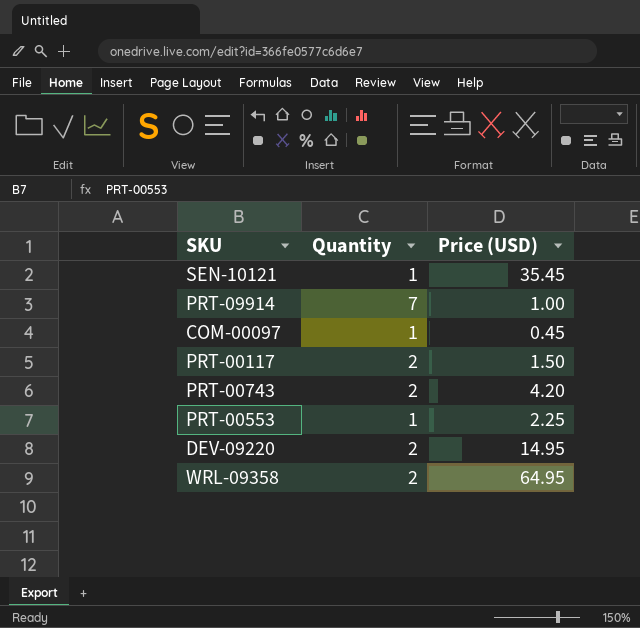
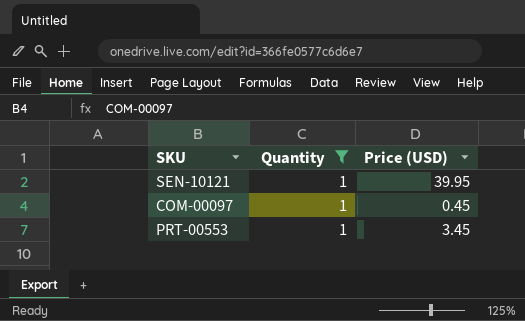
filter: none -> Quantity = 1
SEN-10121 | Price (USD): 35.45 -> 39.95
PRT-00553 | Price (USD): 2.25 -> 3.45

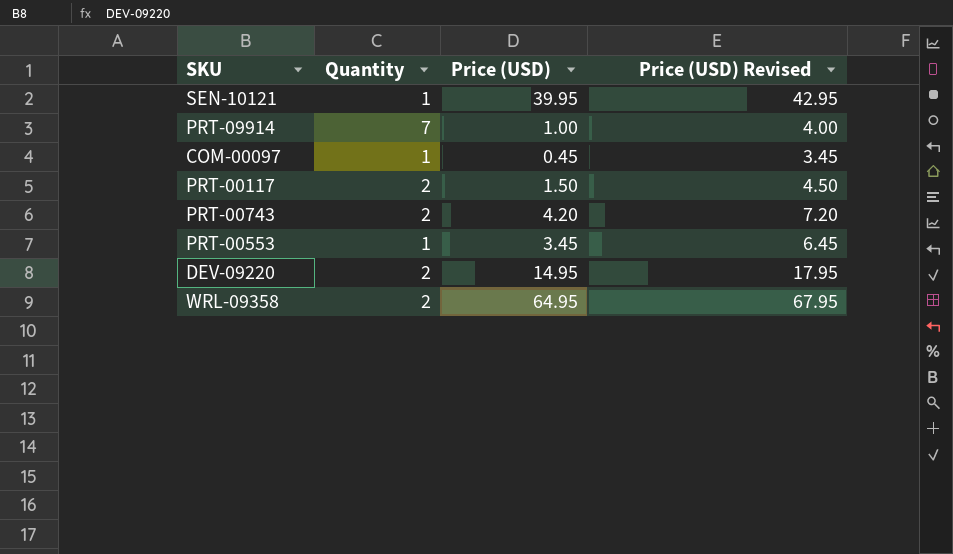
filter: Quantity = 1 -> none
column Price (USD) Revised | formula: none -> [Price (USD)] + 3

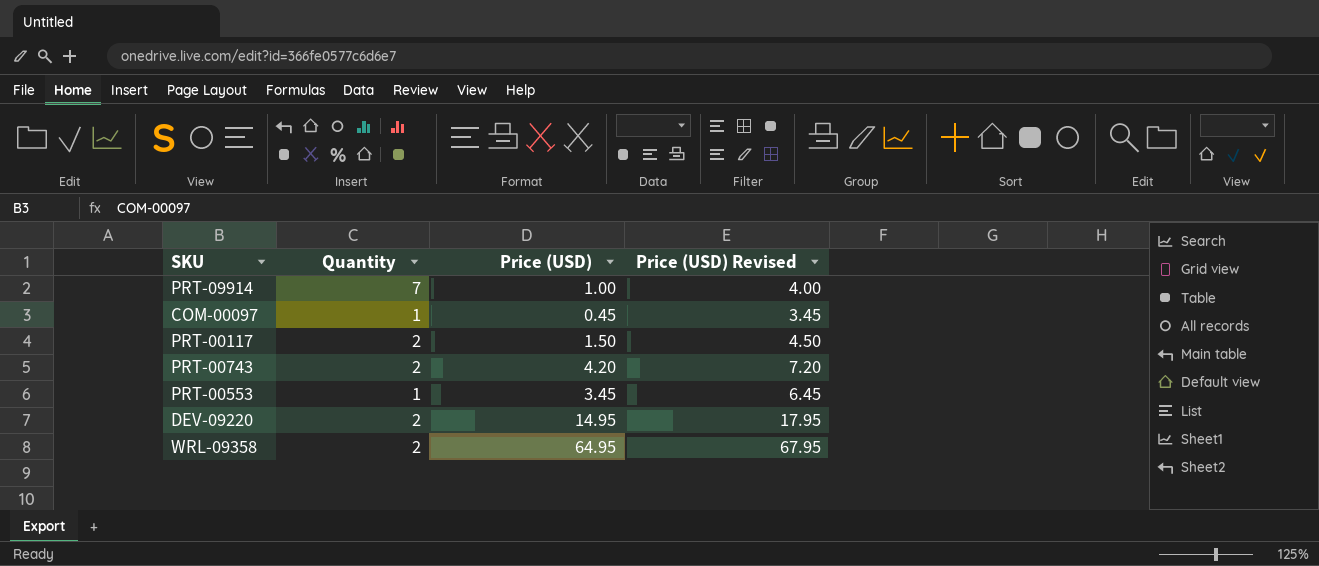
row SEN-10121: 1 | 39.95 | 42.95 -> none

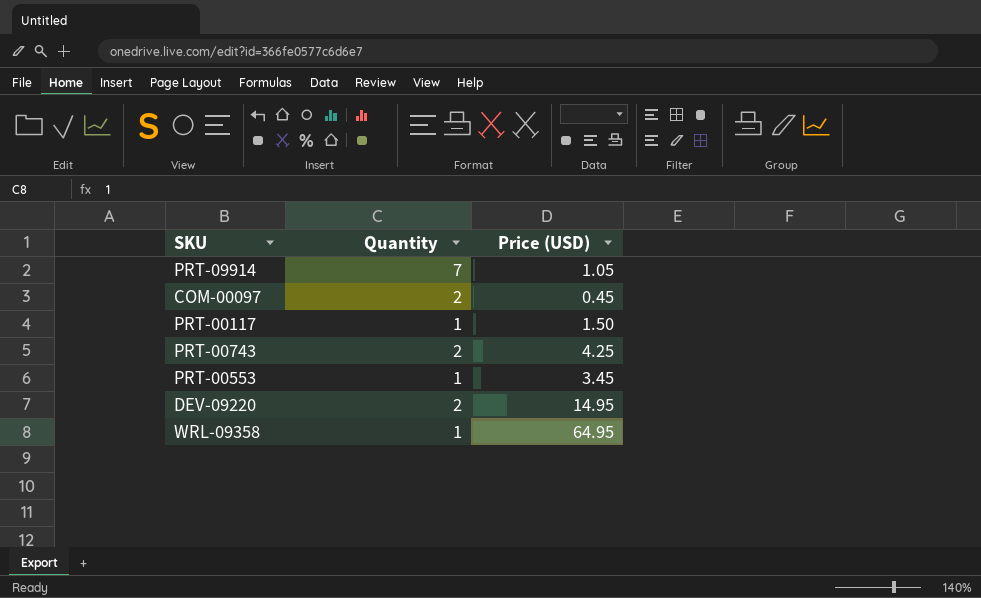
column Price (USD) Revised | formula: [Price (USD)] + 3 -> none
PRT-09914 | Price (USD): 1.00 -> 1.05
COM-00097 | Quantity: 1 -> 2
PRT-00117 | Quantity: 2 -> 1
PRT-00743 | Price (USD): 4.20 -> 4.25
WRL-09358 | Quantity: 2 -> 1

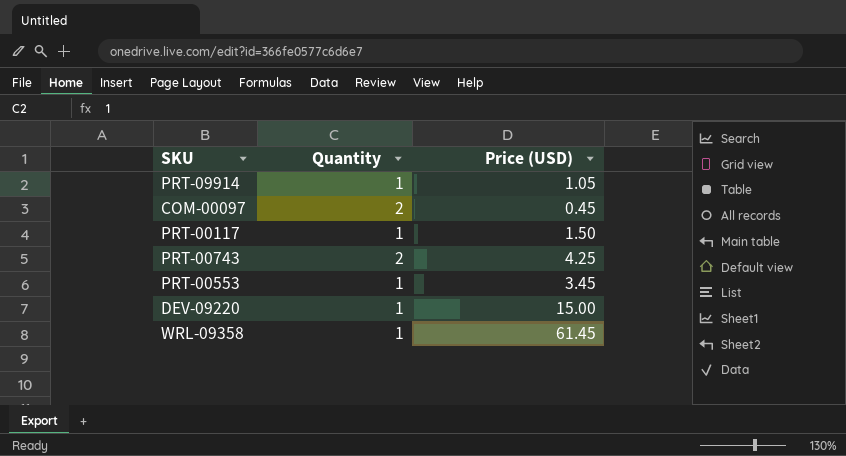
PRT-09914 | Quantity: 7 -> 1
DEV-09220 | Quantity: 2 -> 1
DEV-09220 | Price (USD): 14.95 -> 15.00
WRL-09358 | Price (USD): 64.95 -> 61.45

